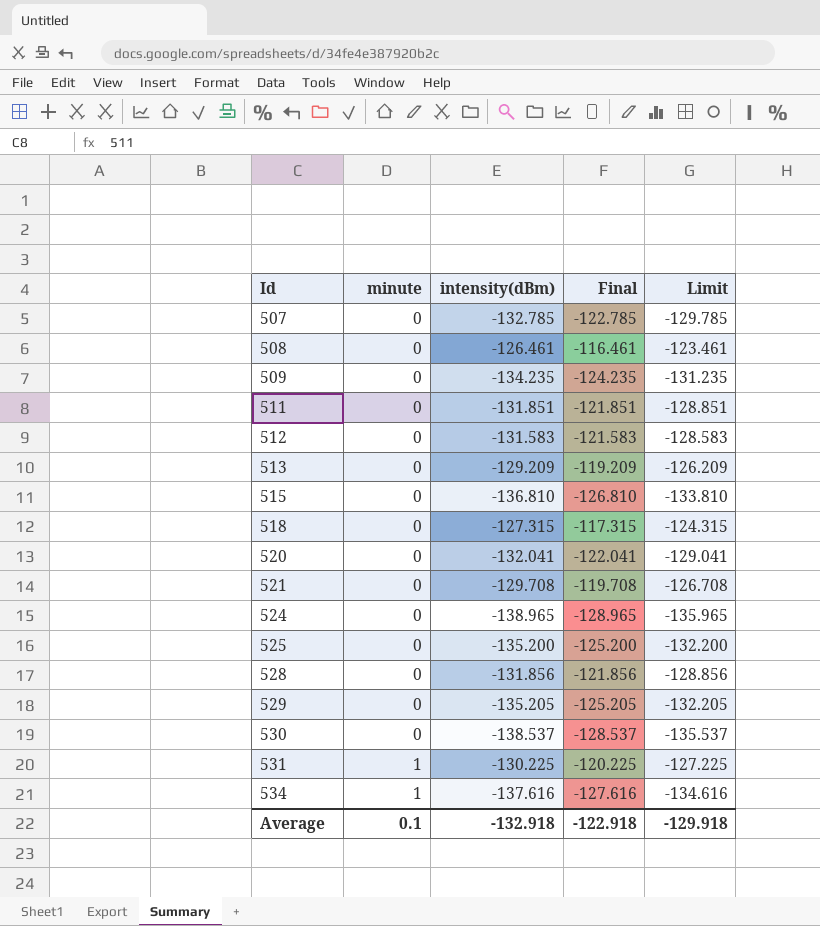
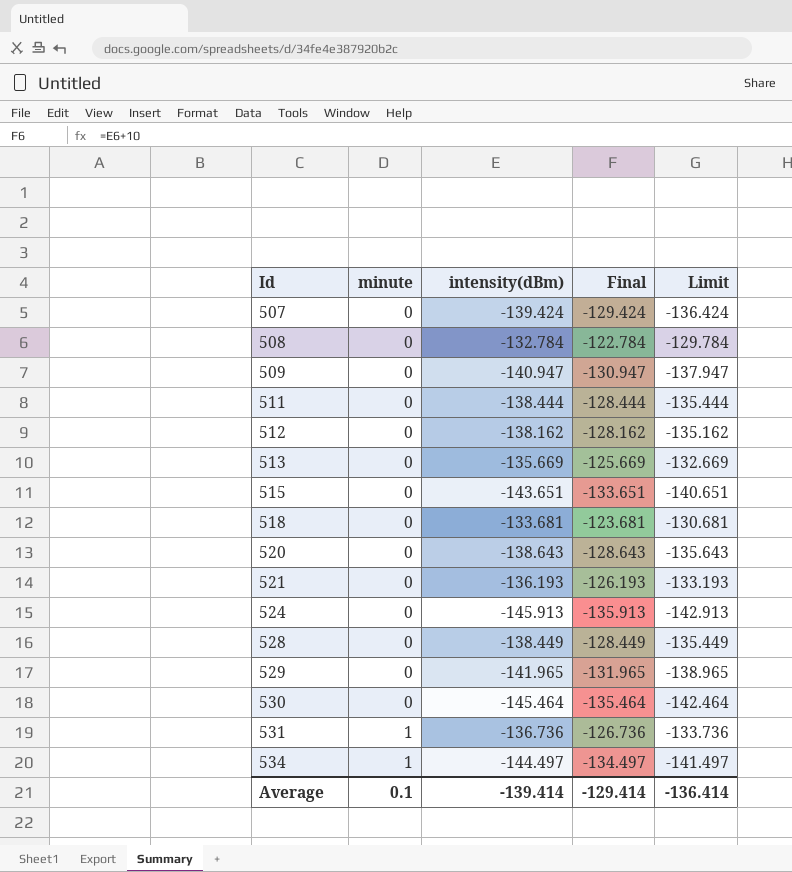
row 525: 0 | -135.200 | -125.200 | -132.200 -> none
507 | intensity(dBm): -132.785 -> -139.424
507 | Final: -122.785 -> -129.424
507 | Limit: -129.785 -> -136.424
508 | intensity(dBm): -126.461 -> -132.784
508 | Final: -116.461 -> -122.784
508 | Limit: -123.461 -> -129.784
509 | intensity(dBm): -134.235 -> -140.947
509 | Final: -124.235 -> -130.947
509 | Limit: -131.235 -> -137.947
511 | intensity(dBm): -131.851 -> -138.444
511 | Final: -121.851 -> -128.444
511 | Limit: -128.851 -> -135.444
512 | intensity(dBm): -131.583 -> -138.162
512 | Final: -121.583 -> -128.162
512 | Limit: -128.583 -> -135.162
513 | intensity(dBm): -129.209 -> -135.669
513 | Final: -119.209 -> -125.669
513 | Limit: -126.209 -> -132.669
515 | intensity(dBm): -136.810 -> -143.651
515 | Final: -126.810 -> -133.651
515 | Limit: -133.810 -> -140.651
518 | intensity(dBm): -127.315 -> -133.681
518 | Final: -117.315 -> -123.681
518 | Limit: -124.315 -> -130.681
520 | intensity(dBm): -132.041 -> -138.643
520 | Final: -122.041 -> -128.643
520 | Limit: -129.041 -> -135.643
521 | intensity(dBm): -129.708 -> -136.193
521 | Final: -119.708 -> -126.193
521 | Limit: -126.708 -> -133.193
524 | intensity(dBm): -138.965 -> -145.913
524 | Final: -128.965 -> -135.913
524 | Limit: -135.965 -> -142.913
528 | intensity(dBm): -131.856 -> -138.449
528 | Final: -121.856 -> -128.449
528 | Limit: -128.856 -> -135.449
529 | intensity(dBm): -135.205 -> -141.965
529 | Final: -125.205 -> -131.965
529 | Limit: -132.205 -> -138.965
530 | intensity(dBm): -138.537 -> -145.464
530 | Final: -128.537 -> -135.464
530 | Limit: -135.537 -> -142.464
531 | intensity(dBm): -130.225 -> -136.736
531 | Final: -120.225 -> -126.736
531 | Limit: -127.225 -> -133.736
534 | intensity(dBm): -137.616 -> -144.497
534 | Final: -127.616 -> -134.497
534 | Limit: -134.616 -> -141.497
Average | intensity(dBm): -132.918 -> -139.414
Average | Final: -122.918 -> -129.414
Average | Limit: -129.918 -> -136.414

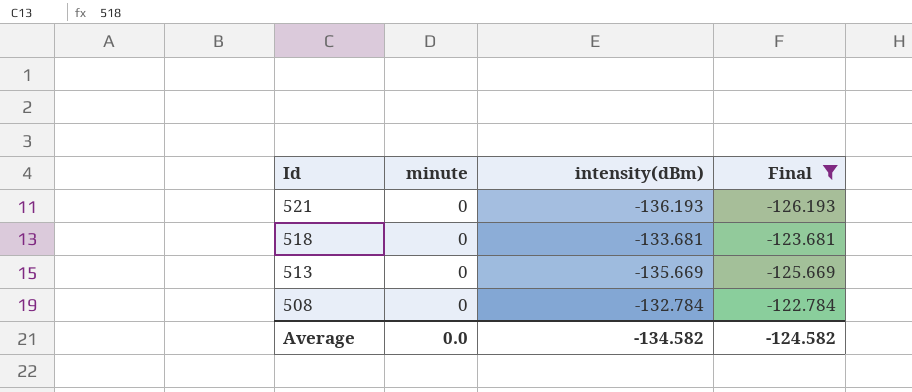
filter: none -> Final >= -126.193
row order: Id ascending -> Id descending
column Limit | formula: [intensity(dBm)] + 3 -> none
Average | minute: 0.1 -> 0.0
Average | intensity(dBm): -139.414 -> -134.582
Average | Final: -129.414 -> -124.582

